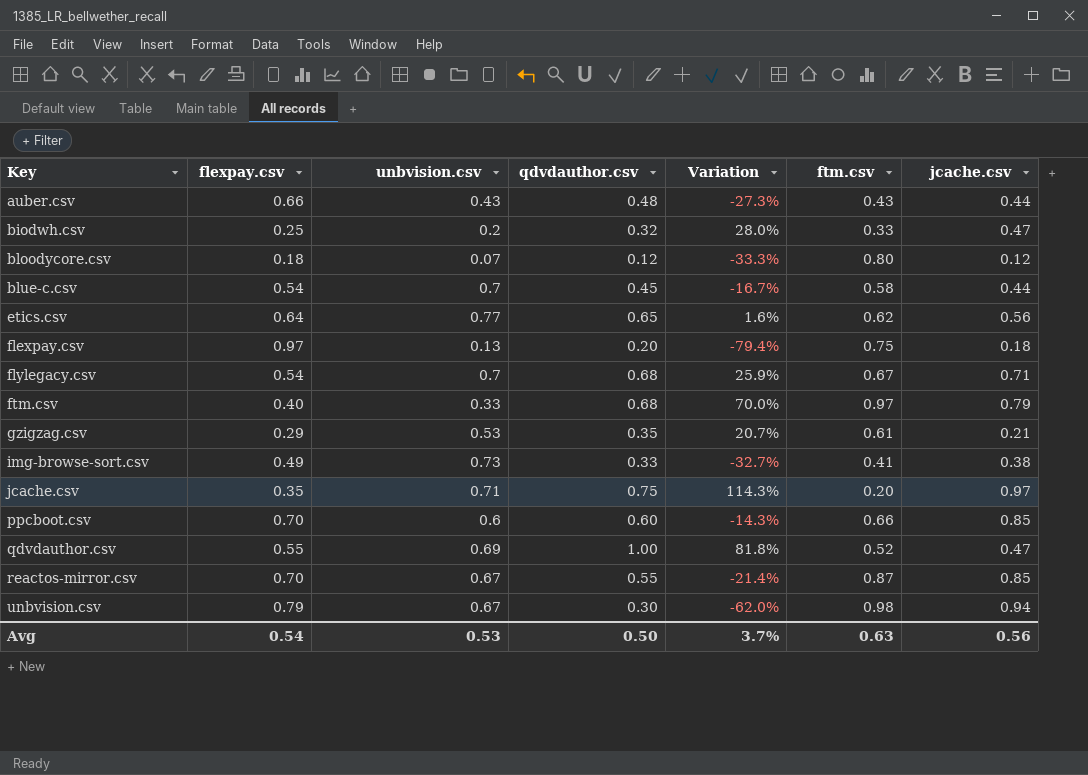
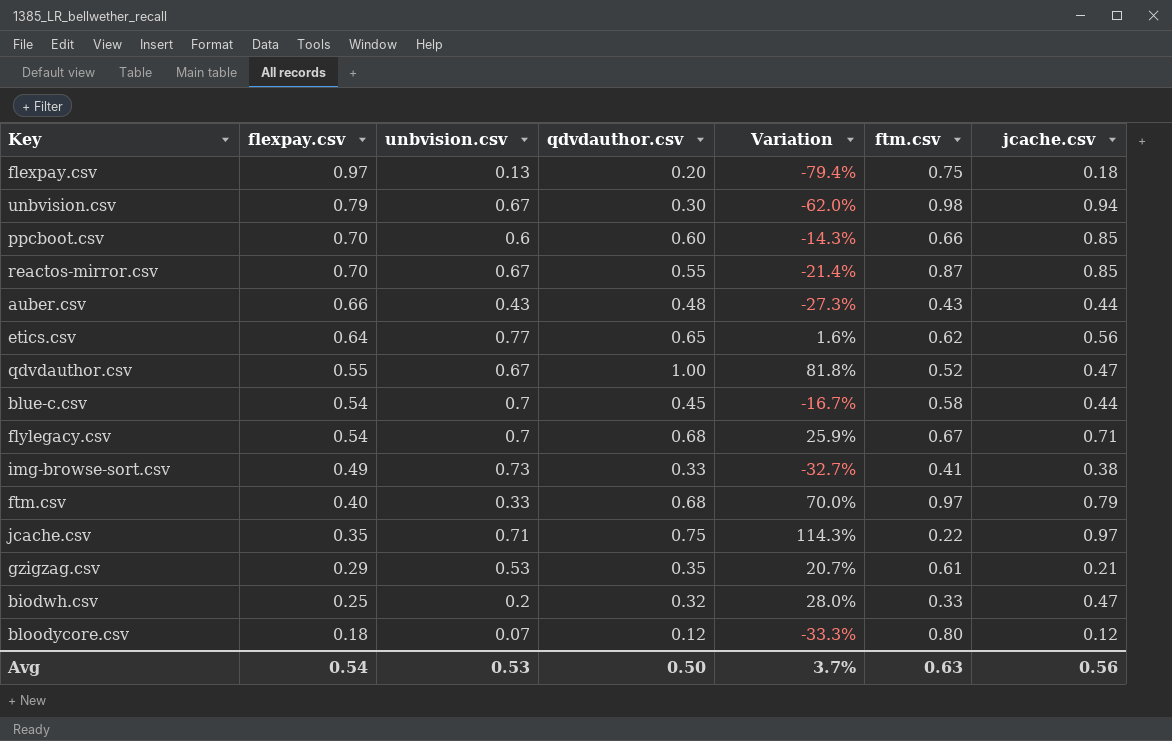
row order: Key ascending -> flexpay.csv descending
qdvdauthor.csv | unbvision.csv: 0.69 -> 0.67
jcache.csv | ftm.csv: 0.20 -> 0.22

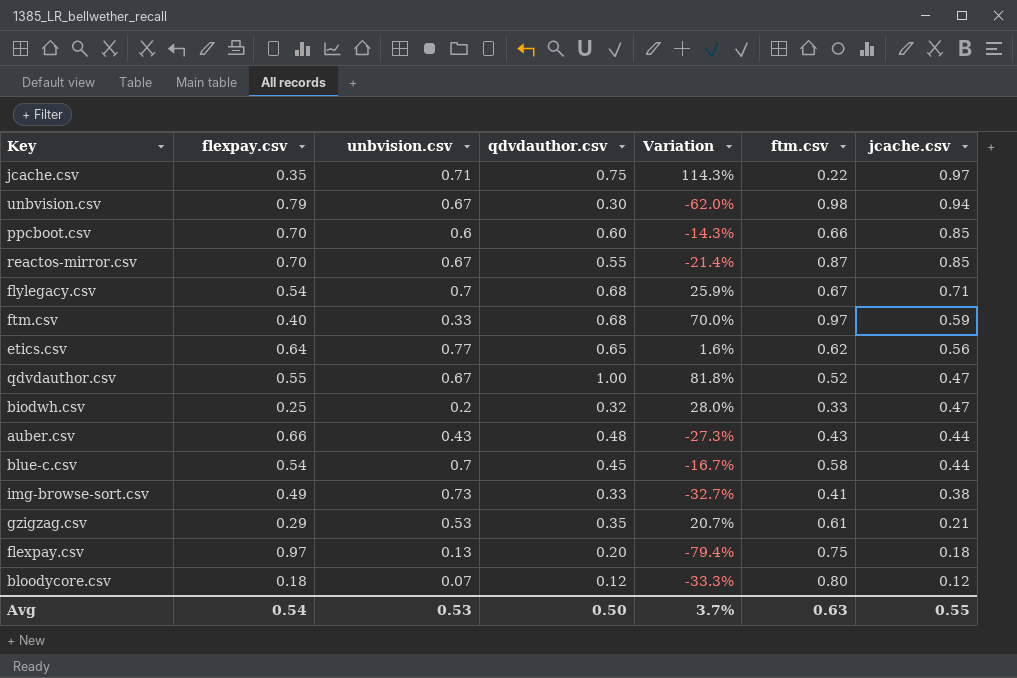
row order: flexpay.csv descending -> jcache.csv descending
ftm.csv | jcache.csv: 0.79 -> 0.59
Avg | jcache.csv: 0.56 -> 0.55

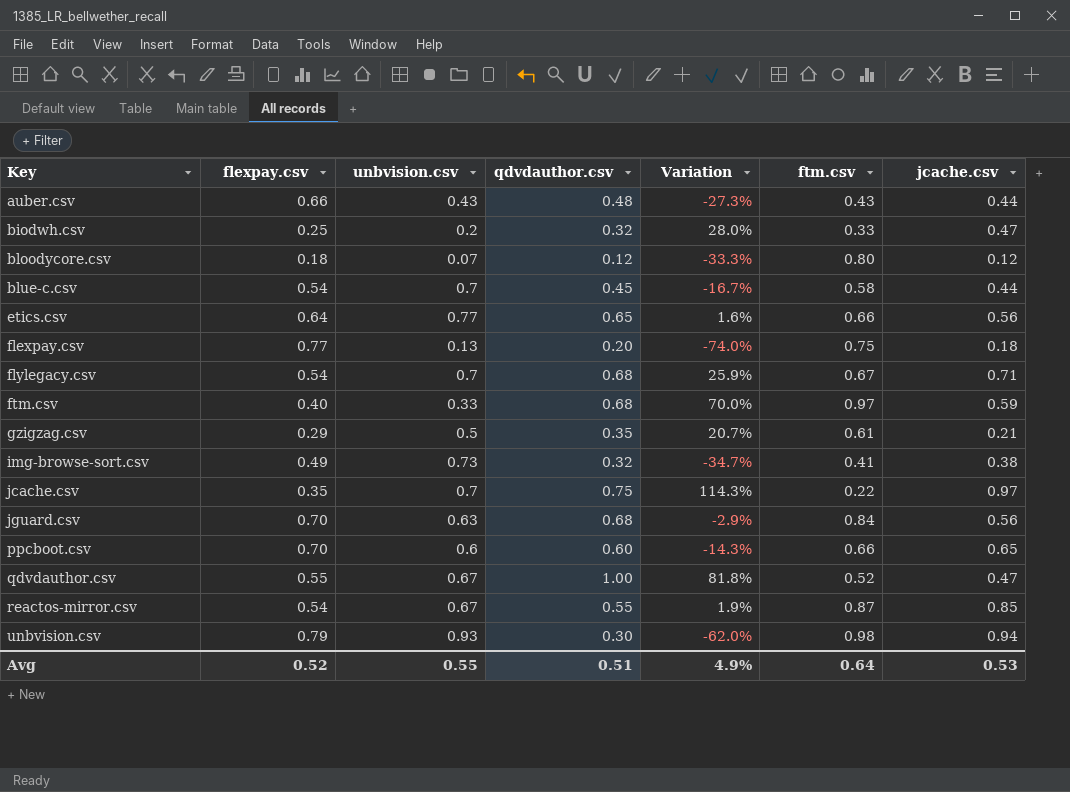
row order: jcache.csv descending -> Key ascending
etics.csv | ftm.csv: 0.62 -> 0.66
flexpay.csv | flexpay.csv: 0.97 -> 0.77
flexpay.csv | Variation: -79.4% -> -74.0%
gzigzag.csv | unbvision.csv: 0.53 -> 0.5
img-browse-sort.csv | qdvdauthor.csv: 0.33 -> 0.32
img-browse-sort.csv | Variation: -32.7% -> -34.7%
jcache.csv | unbvision.csv: 0.71 -> 0.7
row jguard.csv: none -> 0.70 | 0.63 | 0.68 | -2.9% | 0.84 | 0.56
ppcboot.csv | jcache.csv: 0.85 -> 0.65
reactos-mirror.csv | flexpay.csv: 0.70 -> 0.54
reactos-mirror.csv | Variation: -21.4% -> 1.9%
unbvision.csv | unbvision.csv: 0.67 -> 0.93
Avg | flexpay.csv: 0.54 -> 0.52
Avg | unbvision.csv: 0.53 -> 0.55
Avg | qdvdauthor.csv: 0.50 -> 0.51
Avg | Variation: 3.7% -> 4.9%
Avg | ftm.csv: 0.63 -> 0.64
Avg | jcache.csv: 0.55 -> 0.53

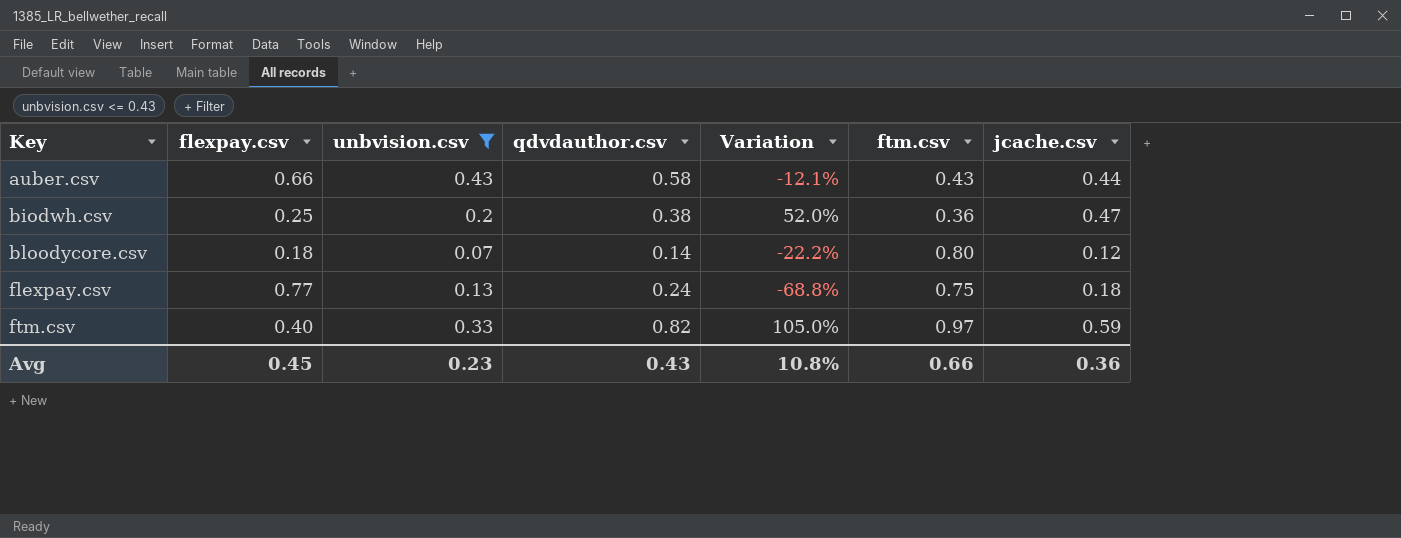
filter: none -> unbvision.csv <= 0.43
auber.csv | qdvdauthor.csv: 0.48 -> 0.58
auber.csv | Variation: -27.3% -> -12.1%
biodwh.csv | qdvdauthor.csv: 0.32 -> 0.38
biodwh.csv | Variation: 28.0% -> 52.0%
biodwh.csv | ftm.csv: 0.33 -> 0.36
bloodycore.csv | qdvdauthor.csv: 0.12 -> 0.14
bloodycore.csv | Variation: -33.3% -> -22.2%
flexpay.csv | qdvdauthor.csv: 0.20 -> 0.24
flexpay.csv | Variation: -74.0% -> -68.8%
ftm.csv | qdvdauthor.csv: 0.68 -> 0.82
ftm.csv | Variation: 70.0% -> 105.0%
Avg | flexpay.csv: 0.52 -> 0.45
Avg | unbvision.csv: 0.55 -> 0.23
Avg | qdvdauthor.csv: 0.51 -> 0.43
Avg | Variation: 4.9% -> 10.8%
Avg | ftm.csv: 0.64 -> 0.66
Avg | jcache.csv: 0.53 -> 0.36

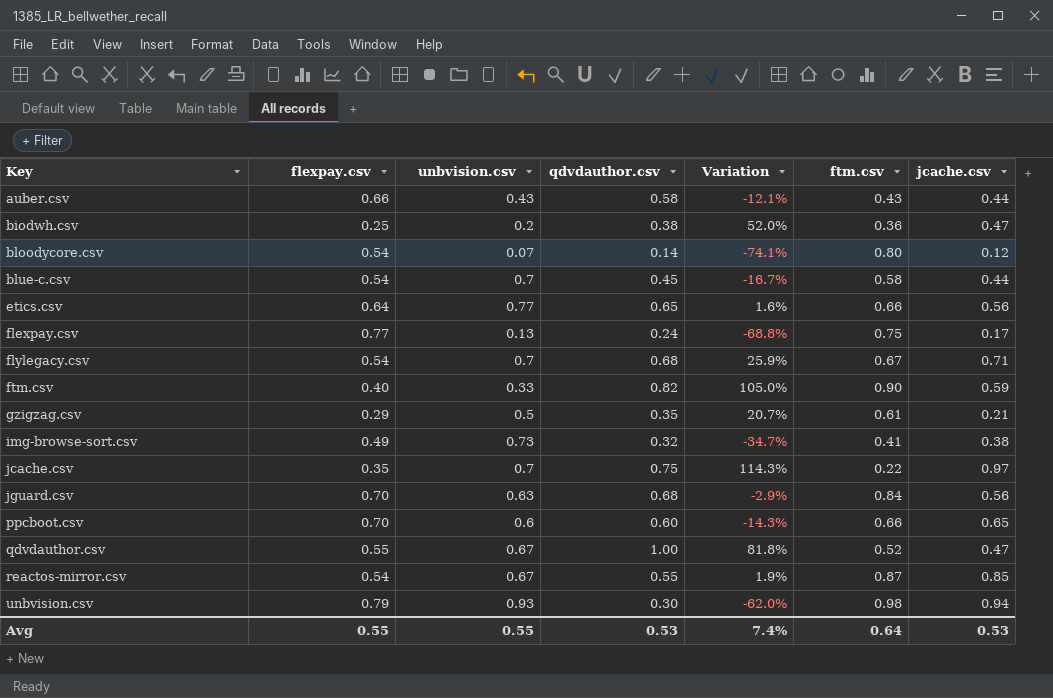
filter: unbvision.csv <= 0.43 -> none
bloodycore.csv | flexpay.csv: 0.18 -> 0.54
bloodycore.csv | Variation: -22.2% -> -74.1%
flexpay.csv | jcache.csv: 0.18 -> 0.17
ftm.csv | ftm.csv: 0.97 -> 0.90
Avg | flexpay.csv: 0.45 -> 0.55
Avg | unbvision.csv: 0.23 -> 0.55
Avg | qdvdauthor.csv: 0.43 -> 0.53
Avg | Variation: 10.8% -> 7.4%
Avg | ftm.csv: 0.66 -> 0.64
Avg | jcache.csv: 0.36 -> 0.53

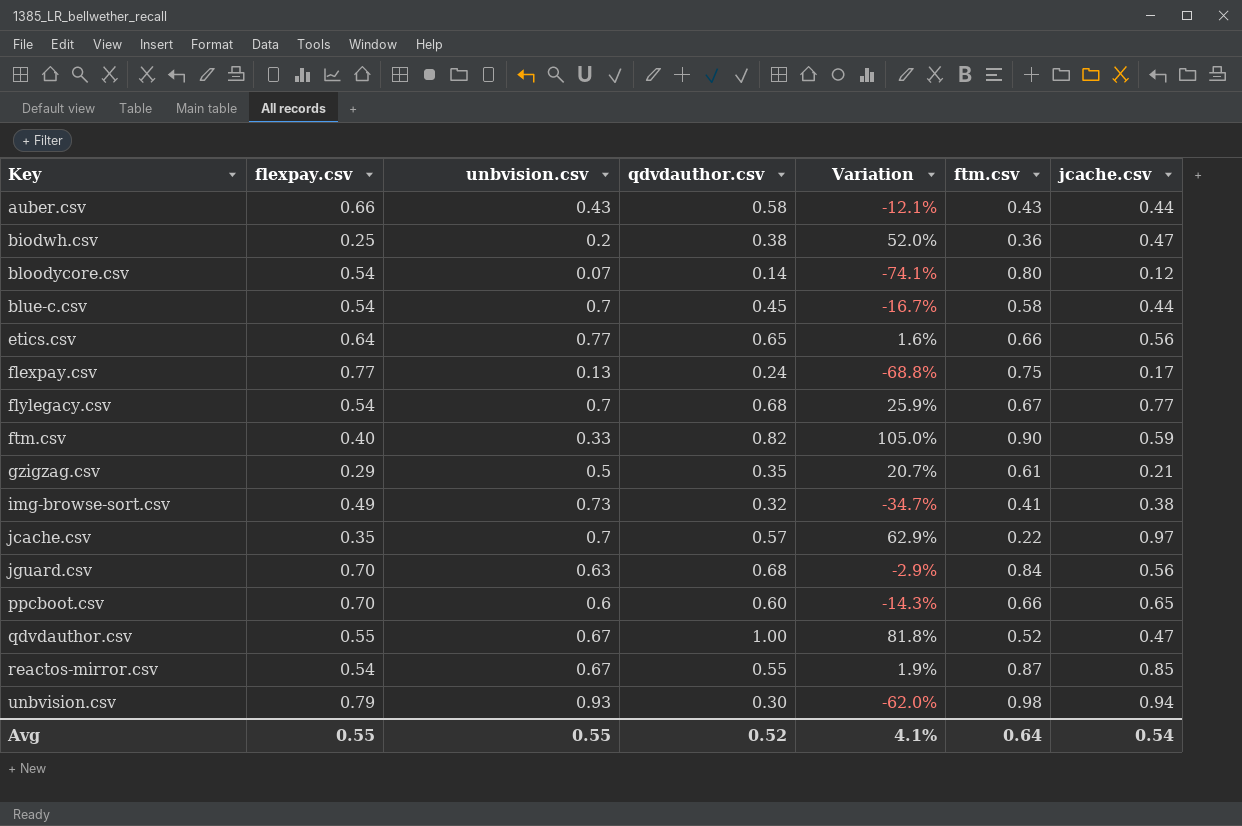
flylegacy.csv | jcache.csv: 0.71 -> 0.77
jcache.csv | qdvdauthor.csv: 0.75 -> 0.57
jcache.csv | Variation: 114.3% -> 62.9%
Avg | qdvdauthor.csv: 0.53 -> 0.52
Avg | Variation: 7.4% -> 4.1%
Avg | jcache.csv: 0.53 -> 0.54

